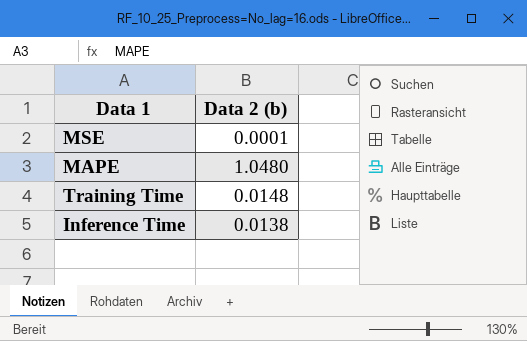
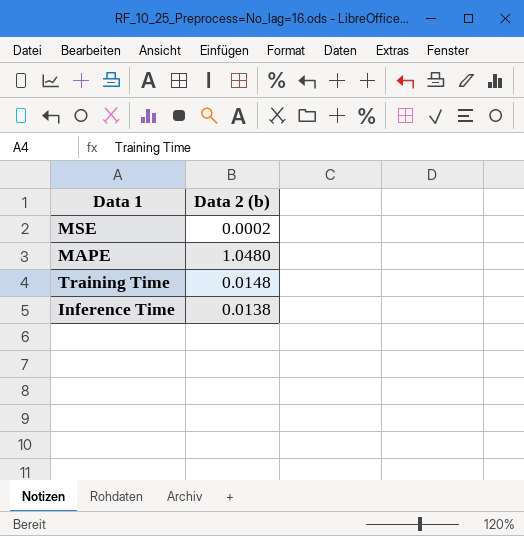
MSE | Data 2 (b): 0.0001 -> 0.0002

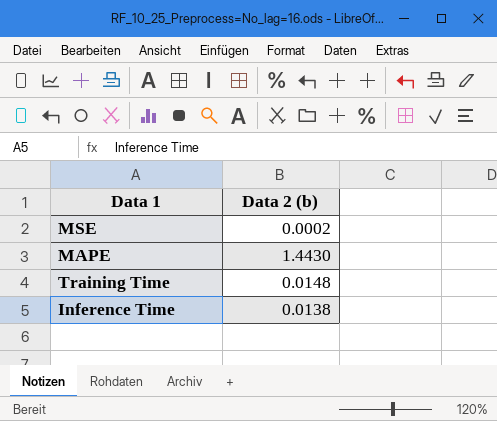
MAPE | Data 2 (b): 1.0480 -> 1.4430

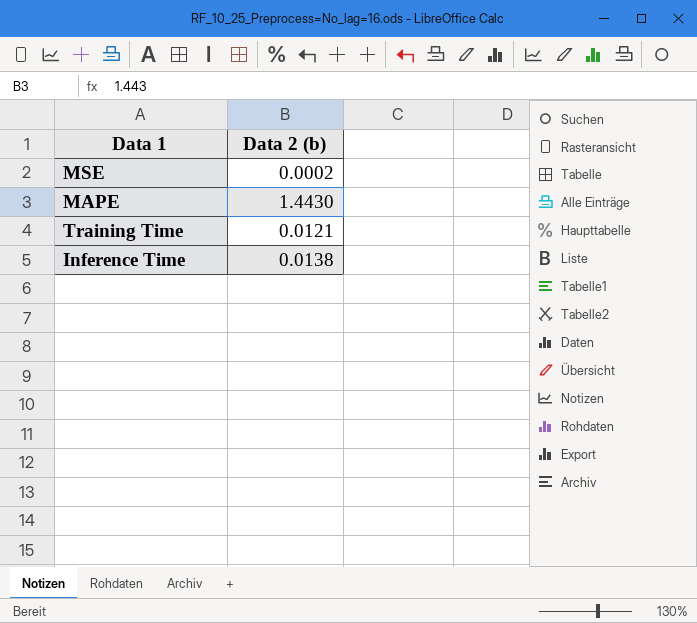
Training Time | Data 2 (b): 0.0148 -> 0.0121

